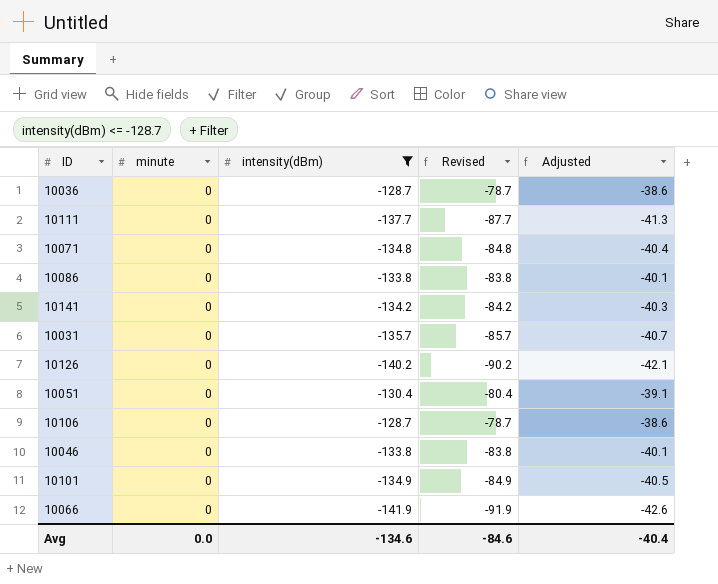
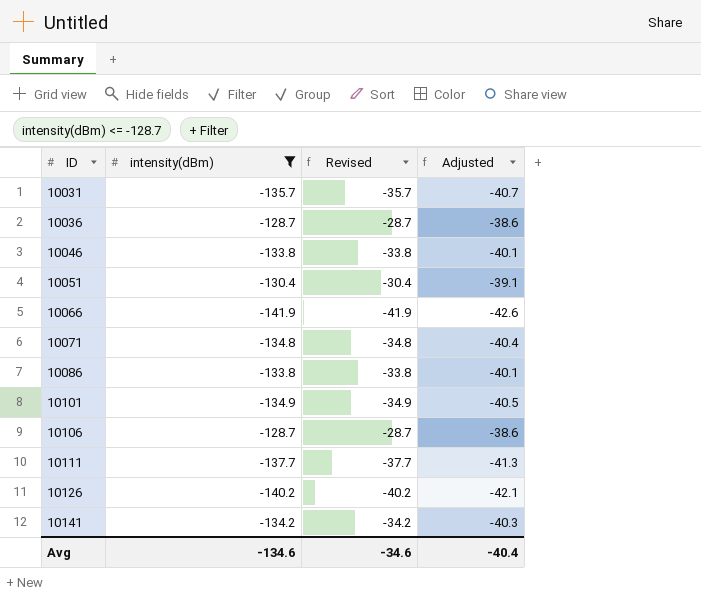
row order: none -> ID ascending
column minute | position: 2 -> none
column Revised | formula: [intensity(dBm)] + 50 -> [intensity(dBm)] + 100
Avg | Revised: -84.6 -> -34.6

